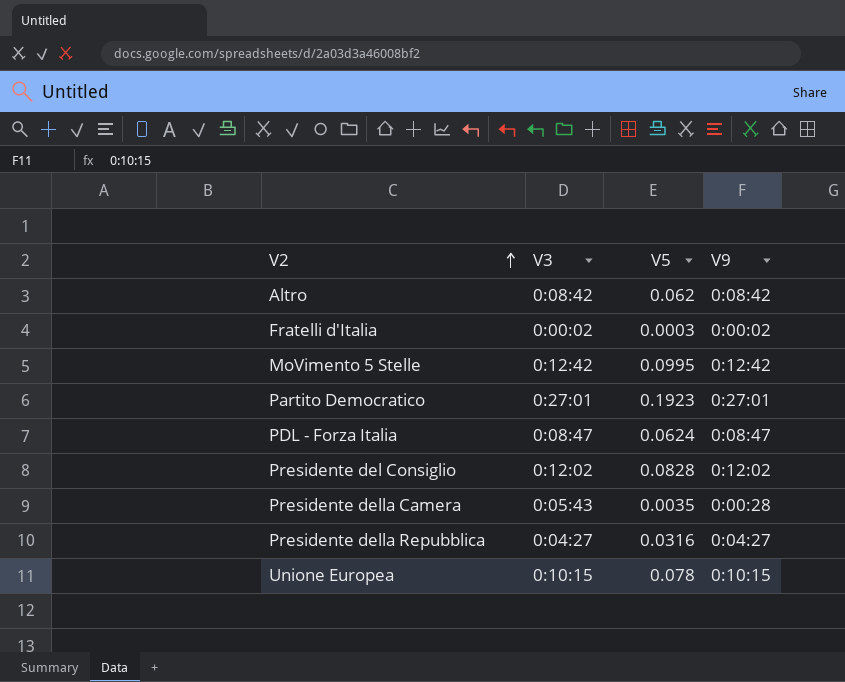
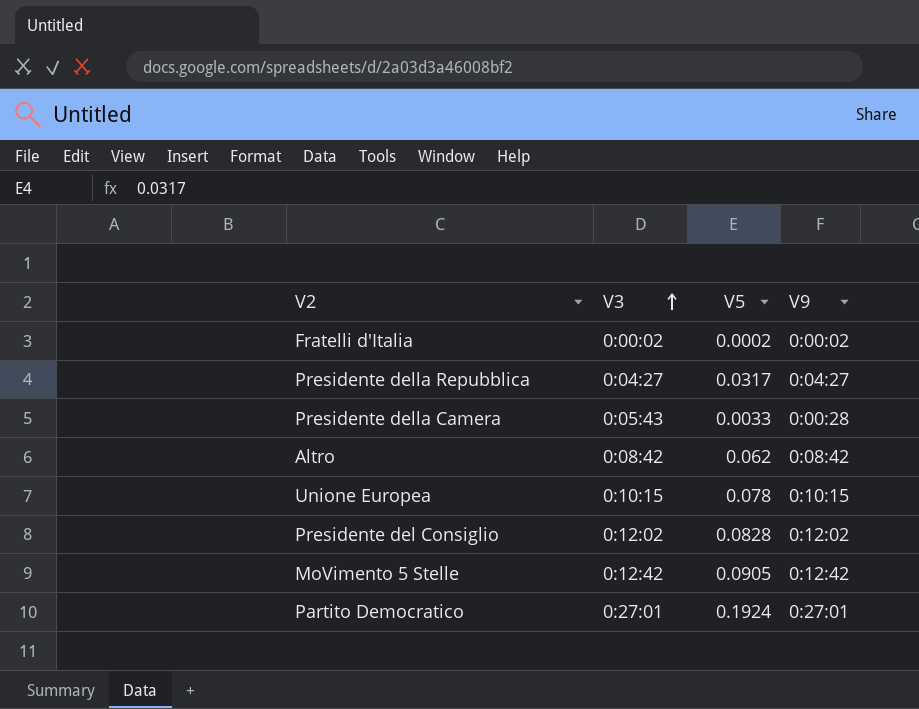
row order: V2 ascending -> V3 ascending
row PDL - Forza Italia: 0:08:47 | 0.0624 | 0:08:47 -> none
Fratelli d'Italia | V5: 0.0003 -> 0.0002
Presidente della Repubblica | V5: 0.0316 -> 0.0317
Presidente della Camera | V5: 0.0035 -> 0.0033
MoVimento 5 Stelle | V5: 0.0995 -> 0.0905
Partito Democratico | V5: 0.1923 -> 0.1924

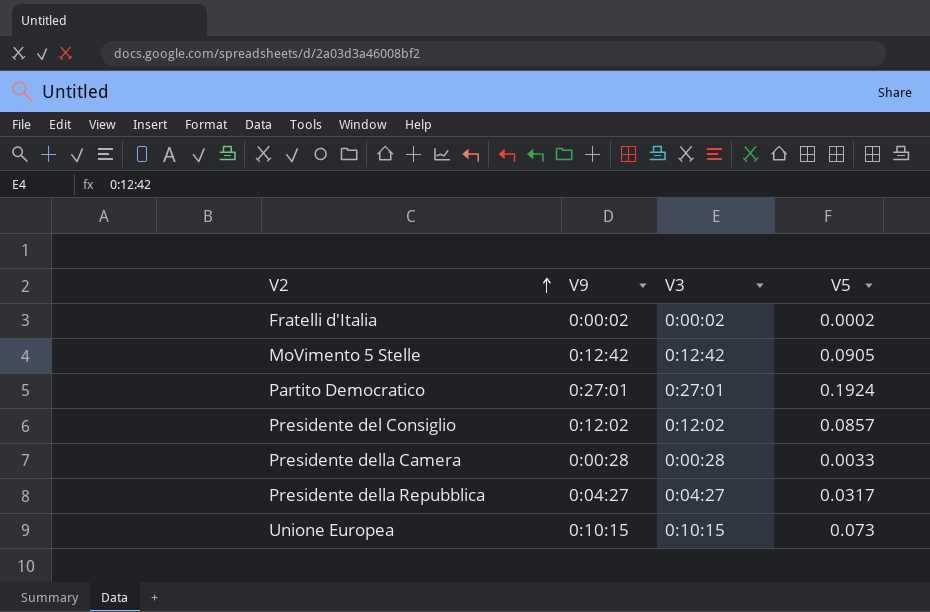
row order: V3 ascending -> V2 ascending
column V9 | position: 4 -> 2
row Altro: 0:08:42 | 0.062 | 0:08:42 -> none
Presidente del Consiglio | V5: 0.0828 -> 0.0857
Presidente della Camera | V3: 0:05:43 -> 0:00:28
Unione Europea | V5: 0.078 -> 0.073

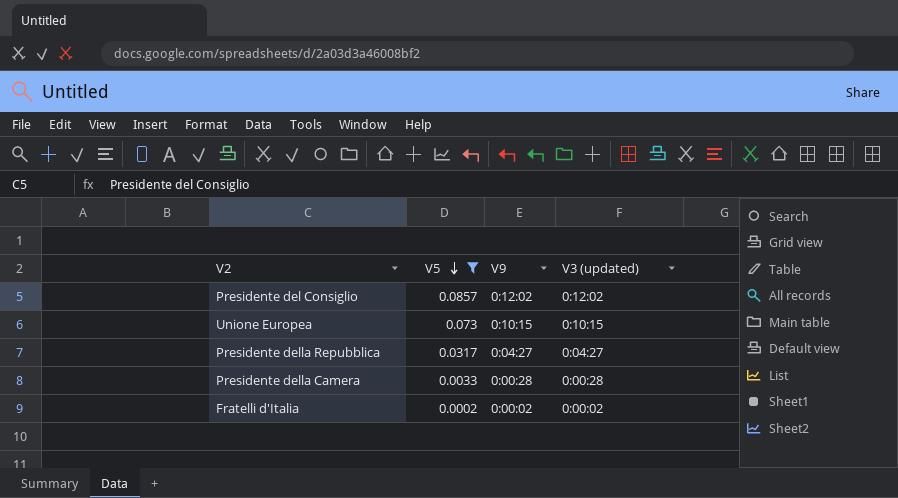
filter: none -> V5 <= 0.0857
row order: V2 ascending -> V5 descending
column V5 | position: 4 -> 2
column name: V3 -> V3 (updated)

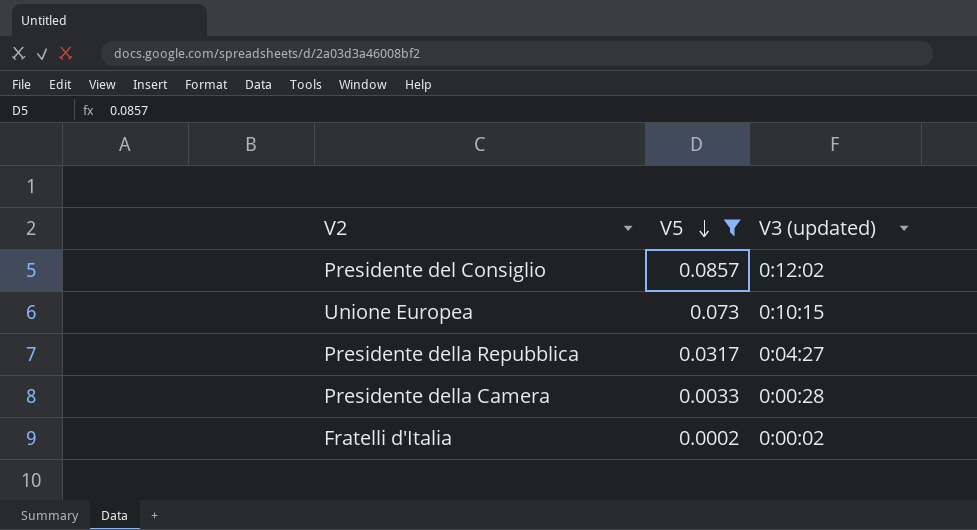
column V9 | position: 3 -> none

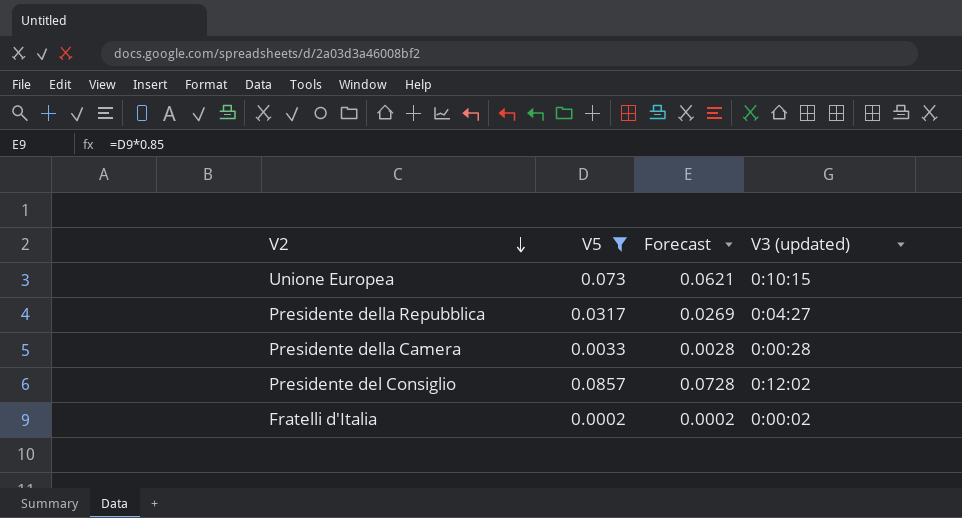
row order: V5 descending -> V2 descending
column Forecast | formula: none -> [V5] * 0.85

